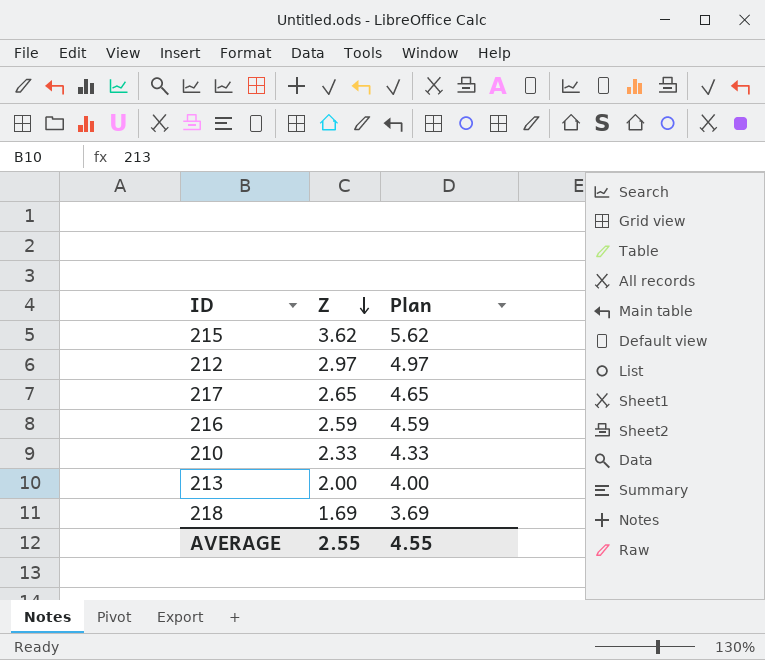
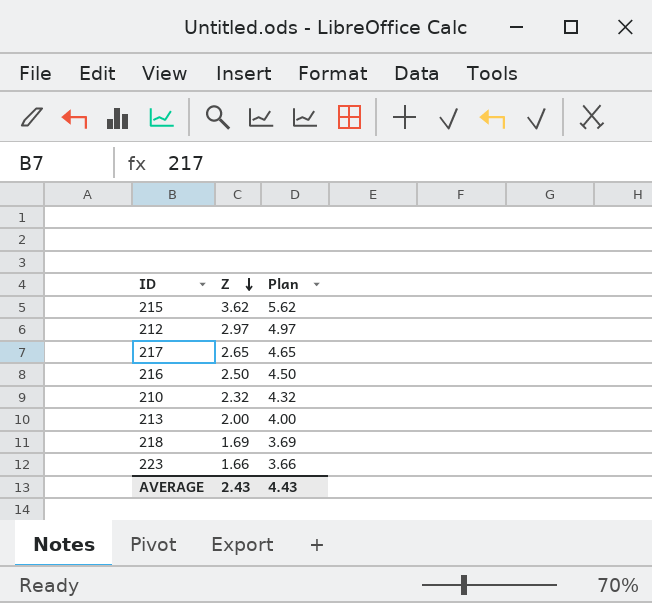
216 | Z: 2.59 -> 2.50
216 | Plan: 4.59 -> 4.50
210 | Z: 2.33 -> 2.32
210 | Plan: 4.33 -> 4.32
row 223: none -> 1.66 | 3.66
AVERAGE | Z: 2.55 -> 2.43
AVERAGE | Plan: 4.55 -> 4.43

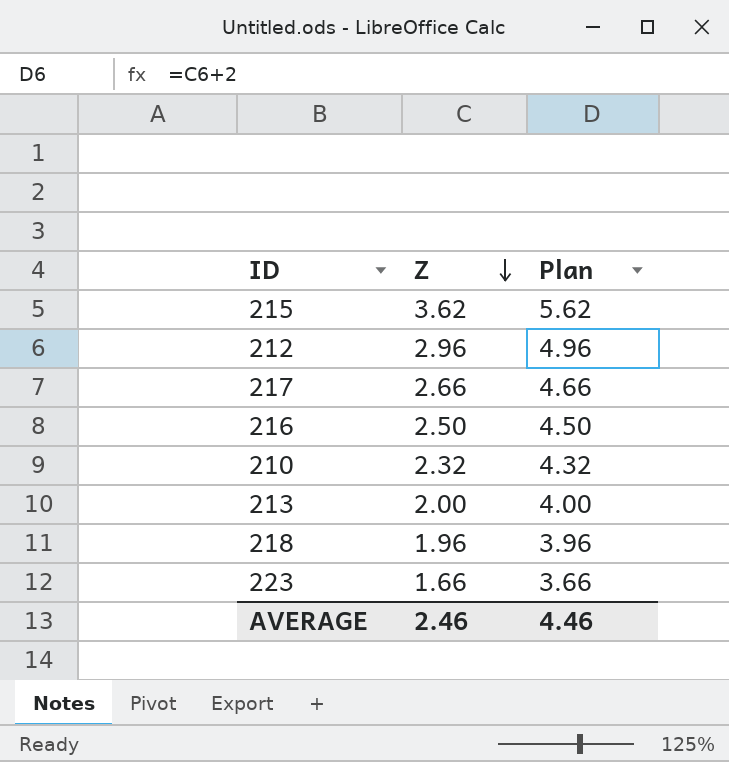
212 | Z: 2.97 -> 2.96
212 | Plan: 4.97 -> 4.96
217 | Z: 2.65 -> 2.66
217 | Plan: 4.65 -> 4.66
218 | Z: 1.69 -> 1.96
218 | Plan: 3.69 -> 3.96
AVERAGE | Z: 2.43 -> 2.46
AVERAGE | Plan: 4.43 -> 4.46

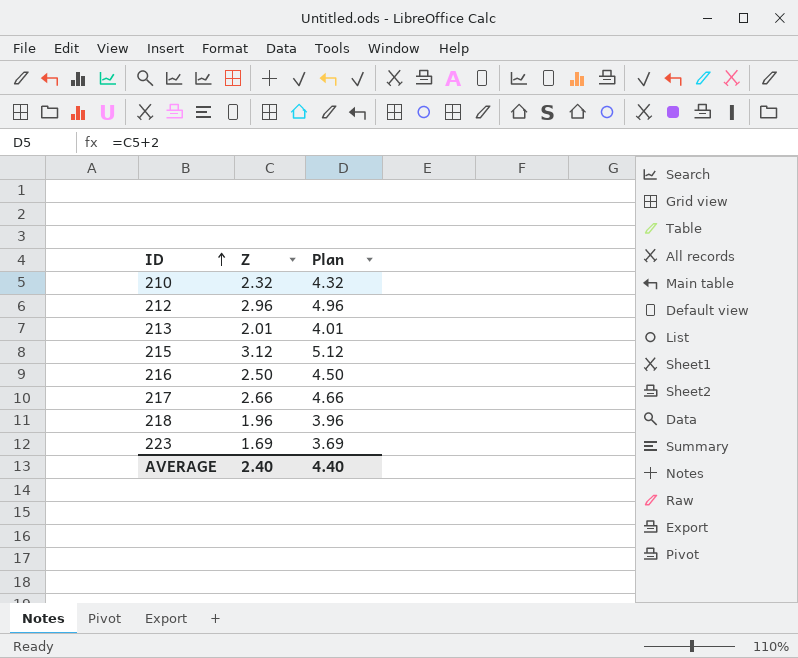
row order: Z descending -> ID ascending
213 | Z: 2.00 -> 2.01
213 | Plan: 4.00 -> 4.01
215 | Z: 3.62 -> 3.12
215 | Plan: 5.62 -> 5.12
223 | Z: 1.66 -> 1.69
223 | Plan: 3.66 -> 3.69
AVERAGE | Z: 2.46 -> 2.40
AVERAGE | Plan: 4.46 -> 4.40

